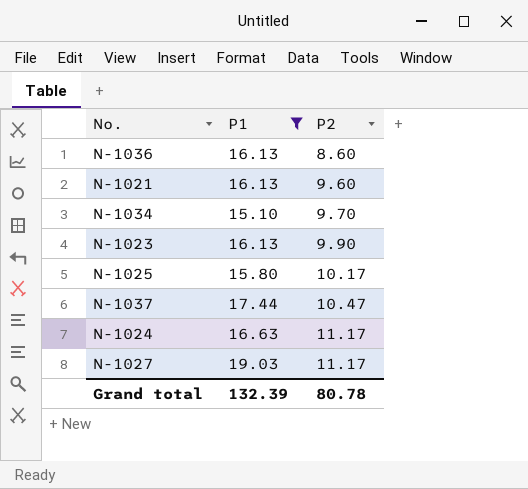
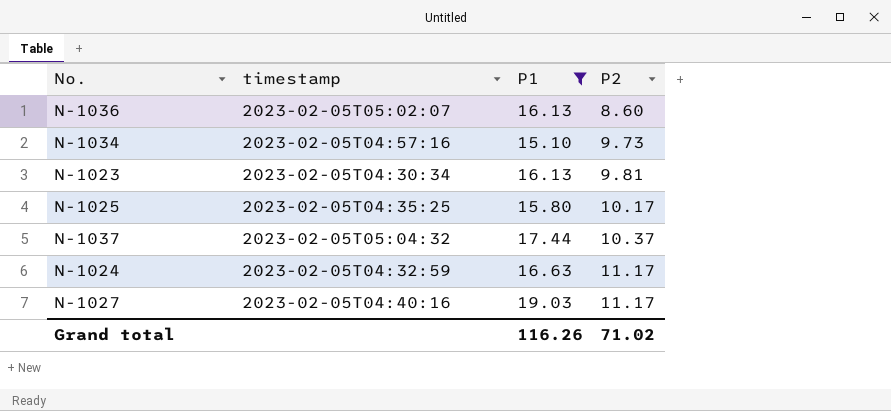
column timestamp | position: none -> 2
row N-1021: 16.13 | 9.60 -> none
N-1034 | P2: 9.70 -> 9.73
N-1023 | P2: 9.90 -> 9.81
N-1037 | P2: 10.47 -> 10.37
Grand total | P1: 132.39 -> 116.26
Grand total | P2: 80.78 -> 71.02

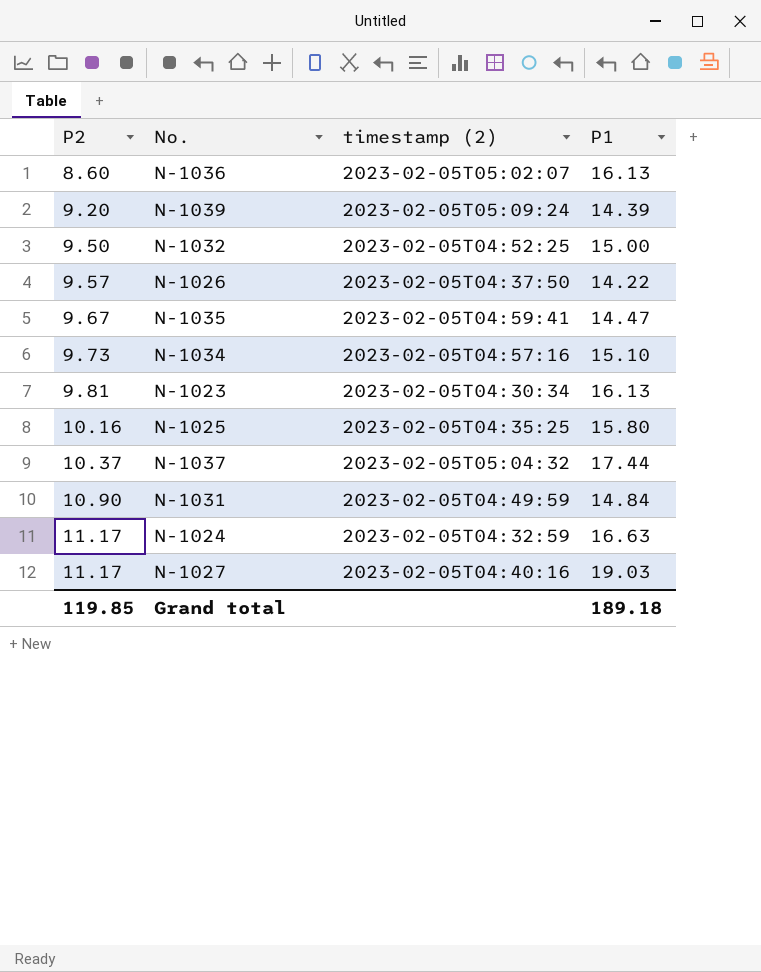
filter: P1 >= 15.10 -> none
column P2 | position: 4 -> 1
column name: timestamp -> timestamp (2)
N-1025 | P2: 10.17 -> 10.16
Grand total | P2: 71.02 -> 119.85
Grand total | P1: 116.26 -> 189.18

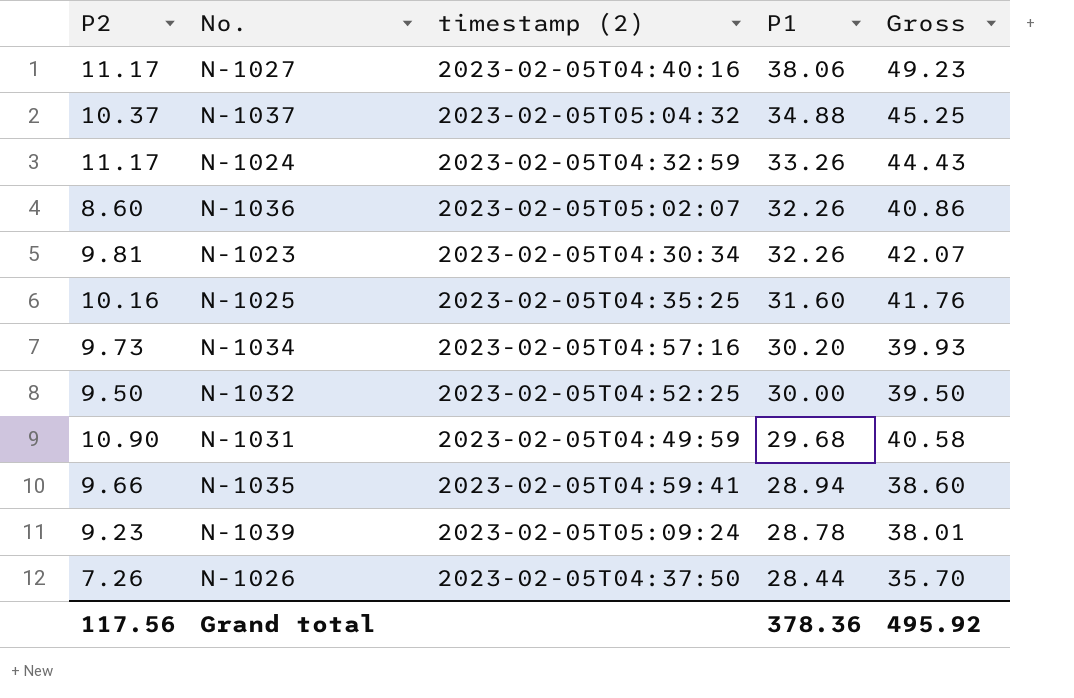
row order: P2 ascending -> P1 descending
column Gross | formula: none -> [P2] + [P1]
N-1027 | P1: 19.03 -> 38.06
N-1037 | P1: 17.44 -> 34.88
N-1024 | P1: 16.63 -> 33.26
N-1036 | P1: 16.13 -> 32.26
N-1023 | P1: 16.13 -> 32.26
N-1025 | P1: 15.80 -> 31.60
N-1034 | P1: 15.10 -> 30.20
N-1032 | P1: 15.00 -> 30.00
N-1031 | P1: 14.84 -> 29.68
N-1035 | P2: 9.67 -> 9.66
N-1035 | P1: 14.47 -> 28.94
N-1039 | P2: 9.20 -> 9.23
N-1039 | P1: 14.39 -> 28.78
N-1026 | P2: 9.57 -> 7.26
N-1026 | P1: 14.22 -> 28.44
Grand total | P2: 119.85 -> 117.56
Grand total | P1: 189.18 -> 378.36

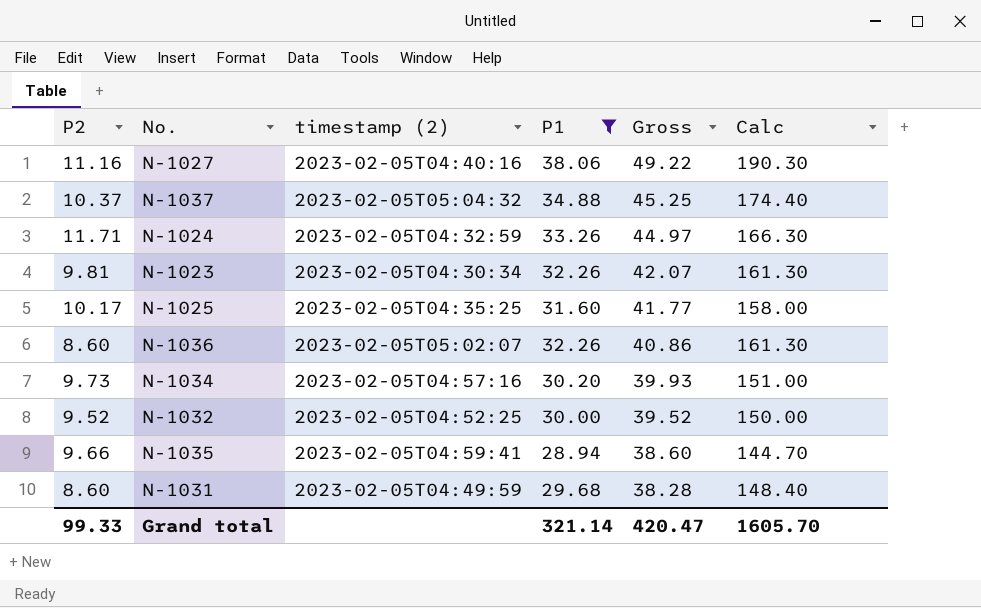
filter: none -> P1 >= 28.94
row order: P1 descending -> Gross descending
column Calc | formula: none -> [P1] * 5
N-1027 | P2: 11.17 -> 11.16
N-1027 | Gross: 49.23 -> 49.22
N-1024 | P2: 11.17 -> 11.71
N-1024 | Gross: 44.43 -> 44.97
N-1025 | P2: 10.16 -> 10.17
N-1025 | Gross: 41.76 -> 41.77
N-1032 | P2: 9.50 -> 9.52
N-1032 | Gross: 39.50 -> 39.52
N-1031 | P2: 10.90 -> 8.60
N-1031 | Gross: 40.58 -> 38.28
Grand total | P2: 117.56 -> 99.33
Grand total | P1: 378.36 -> 321.14
Grand total | Gross: 495.92 -> 420.47

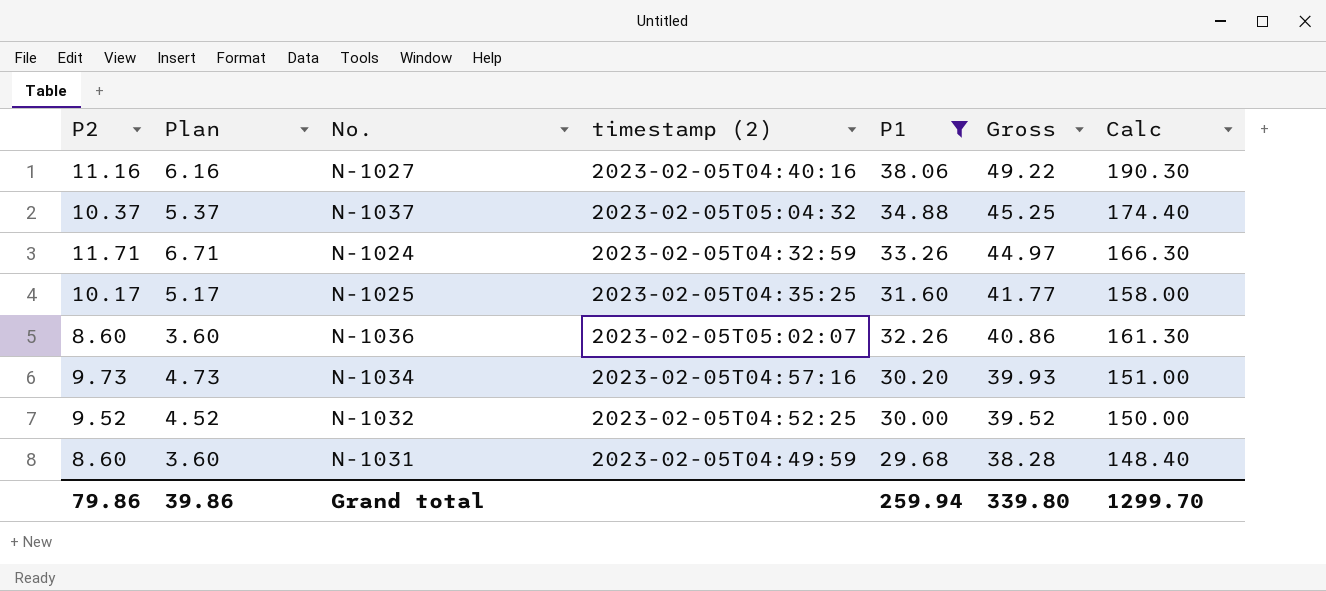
column Plan | formula: none -> [P2] - 5
row N-1023: 9.81 | 2023-02-05T04:30:34 | 32.26 | 42.07 | 161.30 -> none
row N-1035: 9.66 | 2023-02-05T04:59:41 | 28.94 | 38.60 | 144.70 -> none
Grand total | P2: 99.33 -> 79.86
Grand total | P1: 321.14 -> 259.94
Grand total | Gross: 420.47 -> 339.80
Grand total | Calc: 1605.70 -> 1299.70

